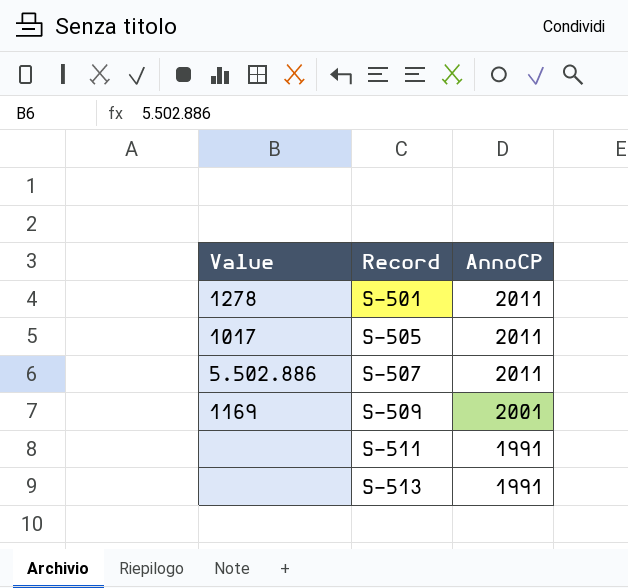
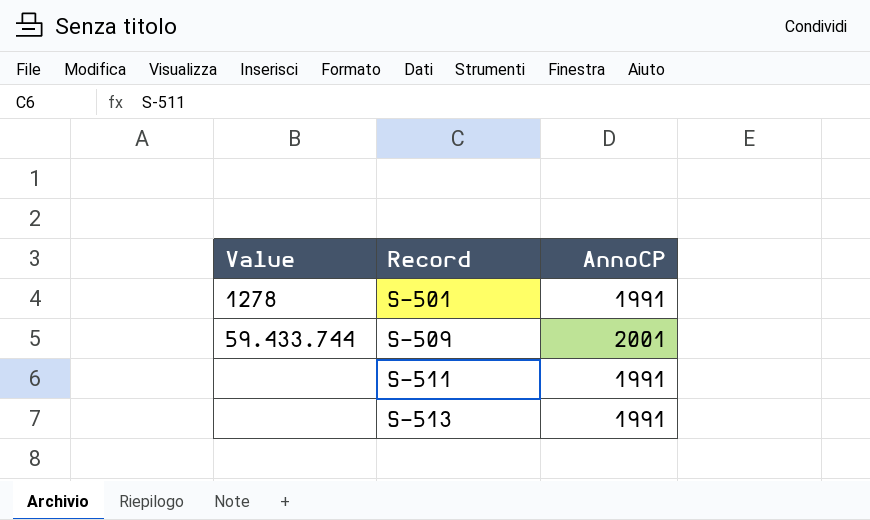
row S-505: 1017 | 2011 -> none
row S-507: 5.502.886 | 2011 -> none
S-501 | AnnoCP: 2011 -> 1991
S-509 | Value: 1169 -> 59.433.744

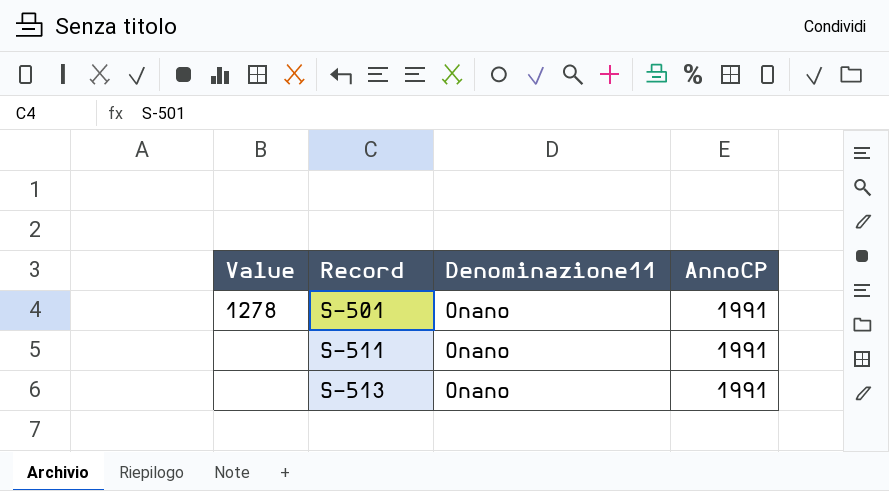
column Denominazione11 | position: none -> 3
row S-509: 59.433.744 | 2001 -> none

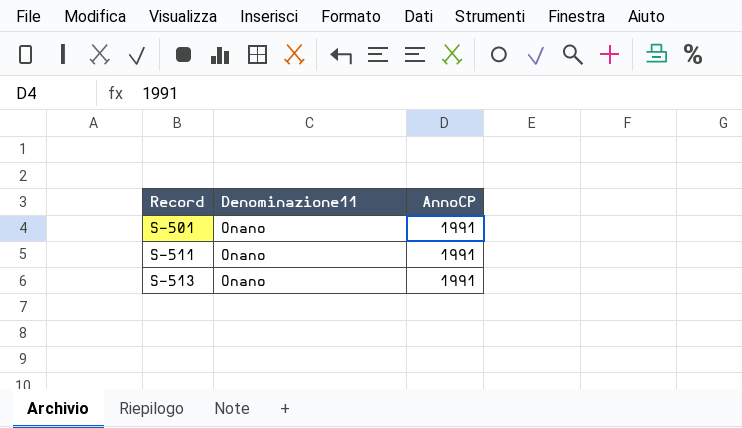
column Value | position: 1 -> none

